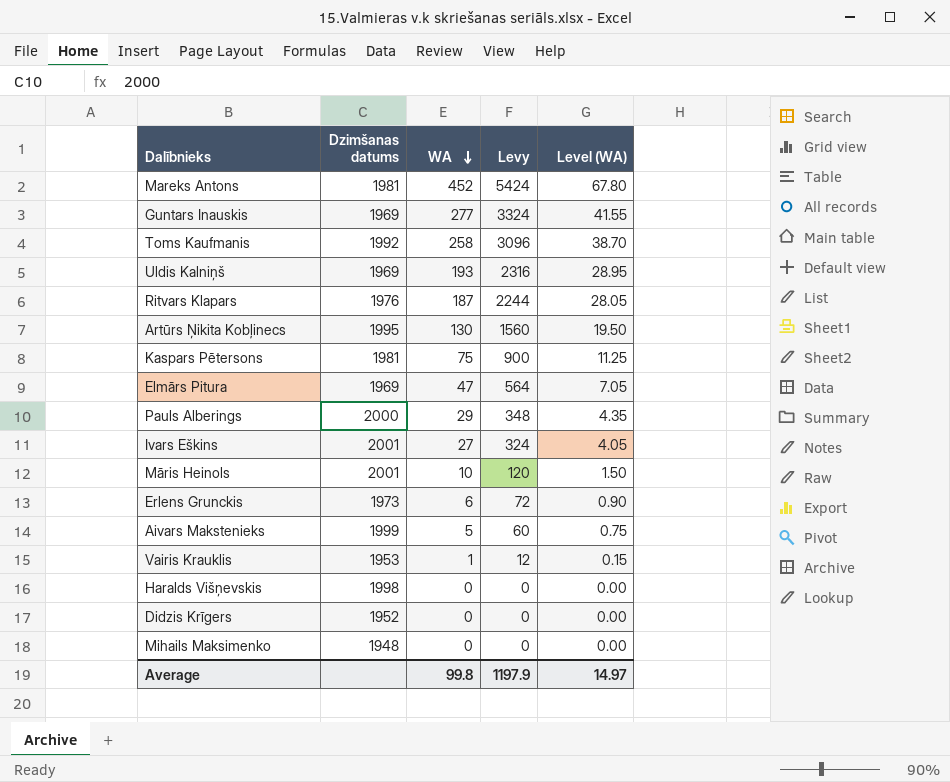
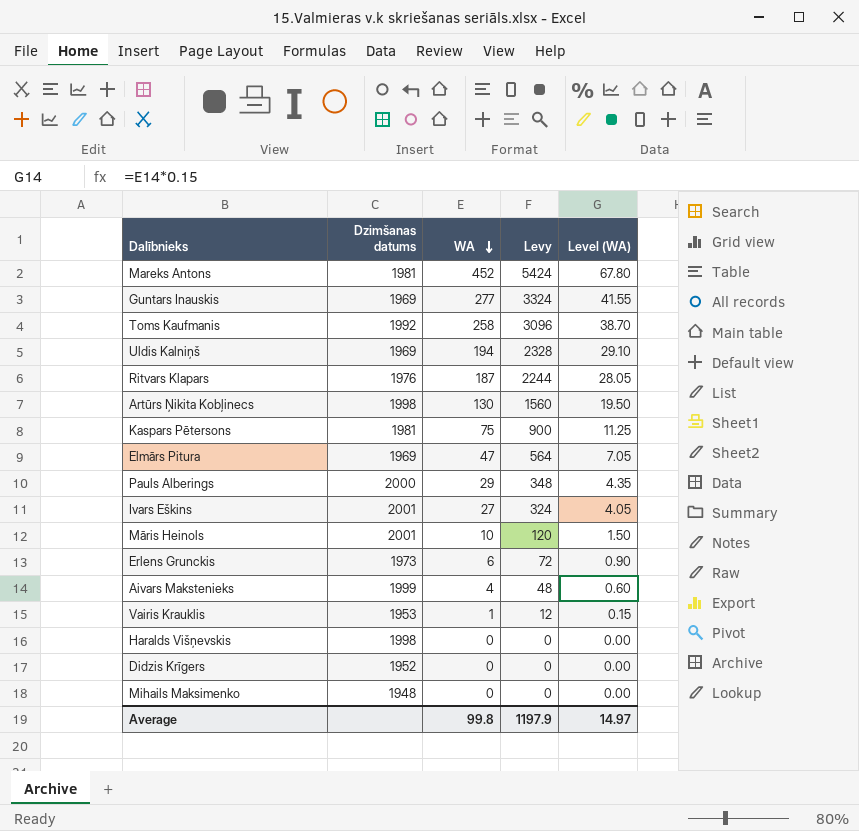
Uldis Kalniņš | WA: 193 -> 194
Uldis Kalniņš | Levy: 2316 -> 2328
Uldis Kalniņš | Level (WA): 28.95 -> 29.10
Artūrs Ņikita Kobļinecs | Dzimšanas datums: 1995 -> 1998
Aivars Makstenieks | WA: 5 -> 4
Aivars Makstenieks | Levy: 60 -> 48
Aivars Makstenieks | Level (WA): 0.75 -> 0.60

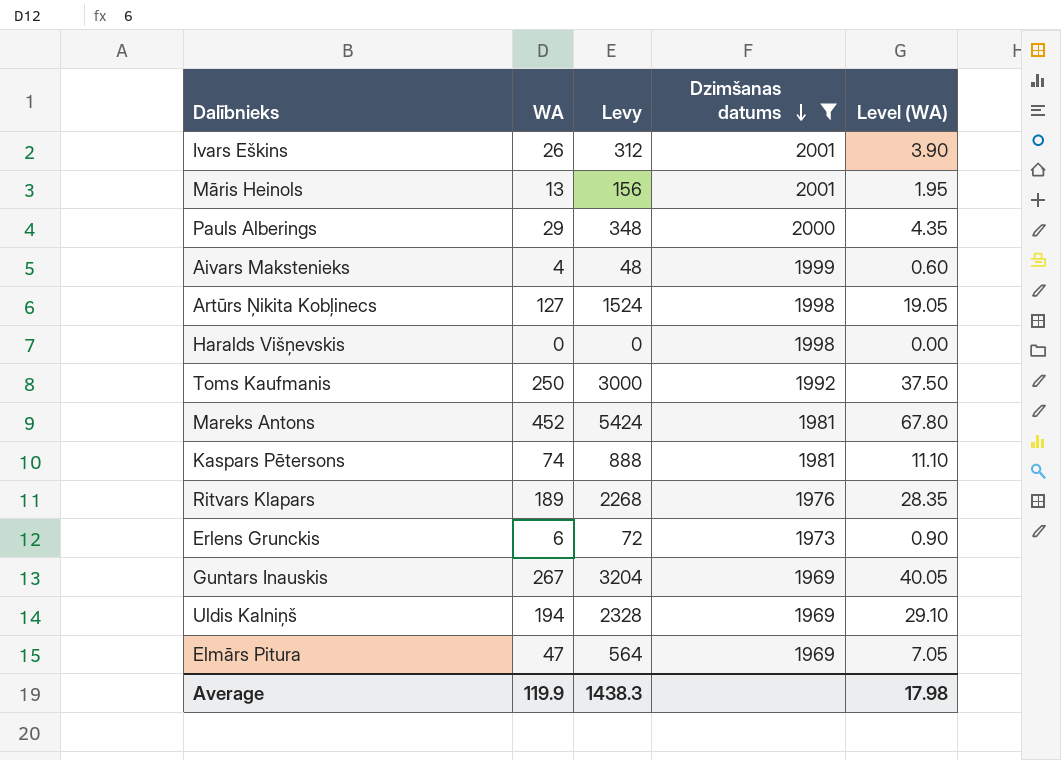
filter: none -> Dzimšanas datums >= 1969
row order: WA descending -> Dzimšanas datums descending
column Dzimšanas datums | position: 2 -> 4
Ivars Eškins | WA: 27 -> 26
Ivars Eškins | Levy: 324 -> 312
Ivars Eškins | Level (WA): 4.05 -> 3.90
Māris Heinols | WA: 10 -> 13
Māris Heinols | Levy: 120 -> 156
Māris Heinols | Level (WA): 1.50 -> 1.95
Artūrs Ņikita Kobļinecs | WA: 130 -> 127
Artūrs Ņikita Kobļinecs | Levy: 1560 -> 1524
Artūrs Ņikita Kobļinecs | Level (WA): 19.50 -> 19.05
Toms Kaufmanis | WA: 258 -> 250
Toms Kaufmanis | Levy: 3096 -> 3000
Toms Kaufmanis | Level (WA): 38.70 -> 37.50
Kaspars Pētersons | WA: 75 -> 74
Kaspars Pētersons | Levy: 900 -> 888
Kaspars Pētersons | Level (WA): 11.25 -> 11.10
Ritvars Klapars | WA: 187 -> 189
Ritvars Klapars | Levy: 2244 -> 2268
Ritvars Klapars | Level (WA): 28.05 -> 28.35
Guntars Inauskis | WA: 277 -> 267
Guntars Inauskis | Levy: 3324 -> 3204
Guntars Inauskis | Level (WA): 41.55 -> 40.05
Average | WA: 99.8 -> 119.9
Average | Levy: 1197.9 -> 1438.3
Average | Level (WA): 14.97 -> 17.98

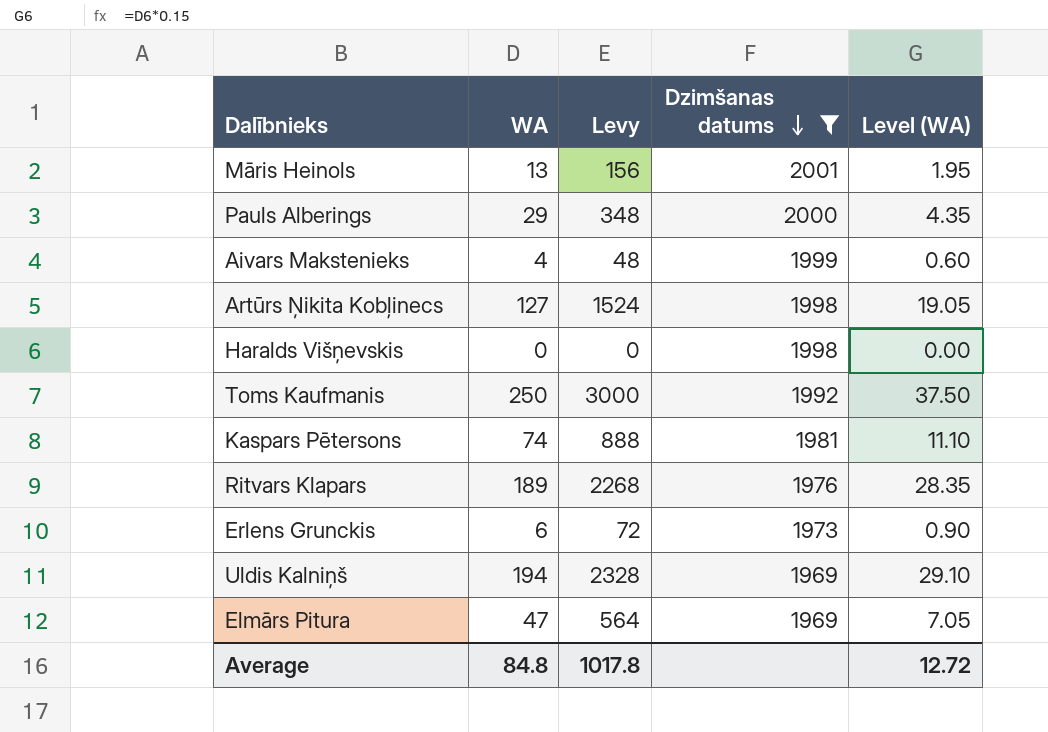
row Ivars Eškins: 26 | 312 | 2001 | 3.90 -> none
row Mareks Antons: 452 | 5424 | 1981 | 67.80 -> none
row Guntars Inauskis: 267 | 3204 | 1969 | 40.05 -> none
Average | WA: 119.9 -> 84.8
Average | Levy: 1438.3 -> 1017.8
Average | Level (WA): 17.98 -> 12.72

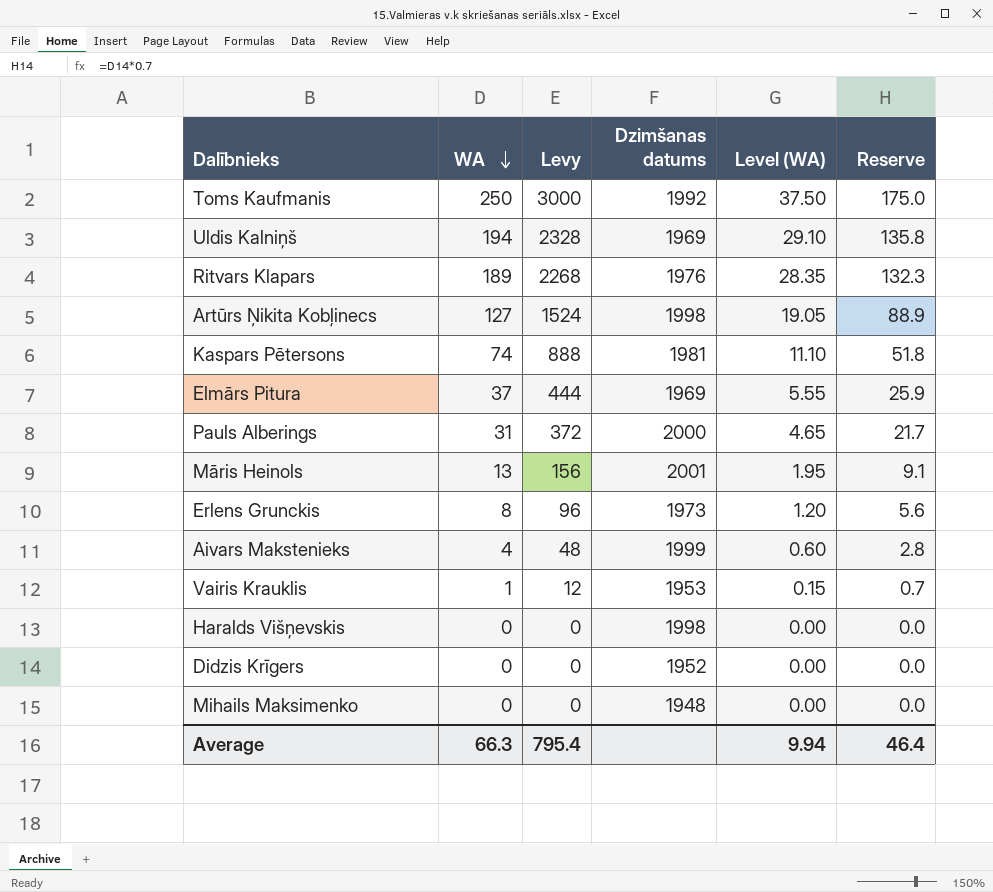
filter: Dzimšanas datums >= 1969 -> none
row order: Dzimšanas datums descending -> WA descending
column Reserve | formula: none -> [WA] * 0.7
Elmārs Pitura | WA: 47 -> 37
Elmārs Pitura | Levy: 564 -> 444
Elmārs Pitura | Level (WA): 7.05 -> 5.55
Pauls Alberings | WA: 29 -> 31
Pauls Alberings | Levy: 348 -> 372
Pauls Alberings | Level (WA): 4.35 -> 4.65
Erlens Grunckis | WA: 6 -> 8
Erlens Grunckis | Levy: 72 -> 96
Erlens Grunckis | Level (WA): 0.90 -> 1.20
Average | WA: 84.8 -> 66.3
Average | Levy: 1017.8 -> 795.4
Average | Level (WA): 12.72 -> 9.94

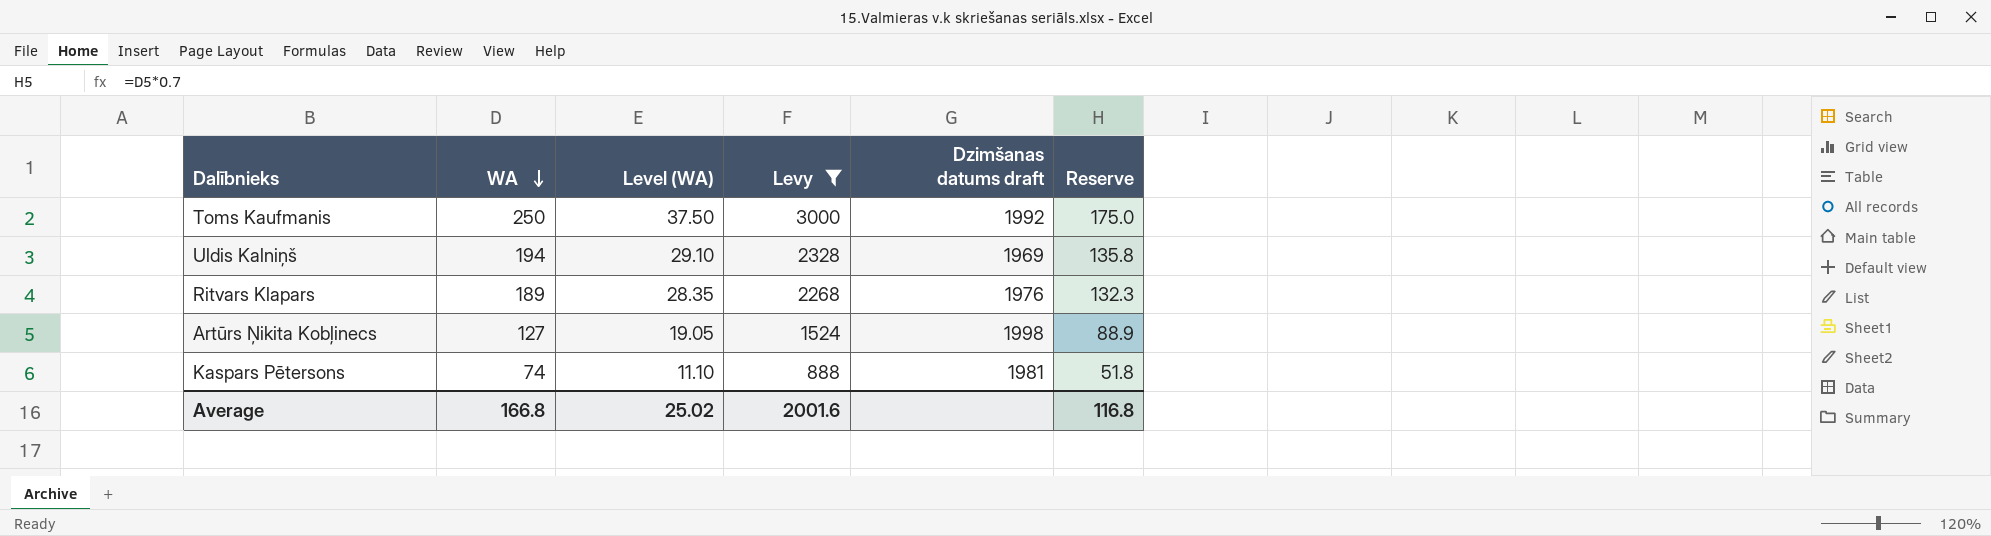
filter: none -> Levy >= 888
column Level (WA) | position: 5 -> 3
column name: Dzimšanas datums -> Dzimšanas datums draft
Average | WA: 66.3 -> 166.8
Average | Level (WA): 9.94 -> 25.02
Average | Levy: 795.4 -> 2001.6
Average | Reserve: 46.4 -> 116.8

